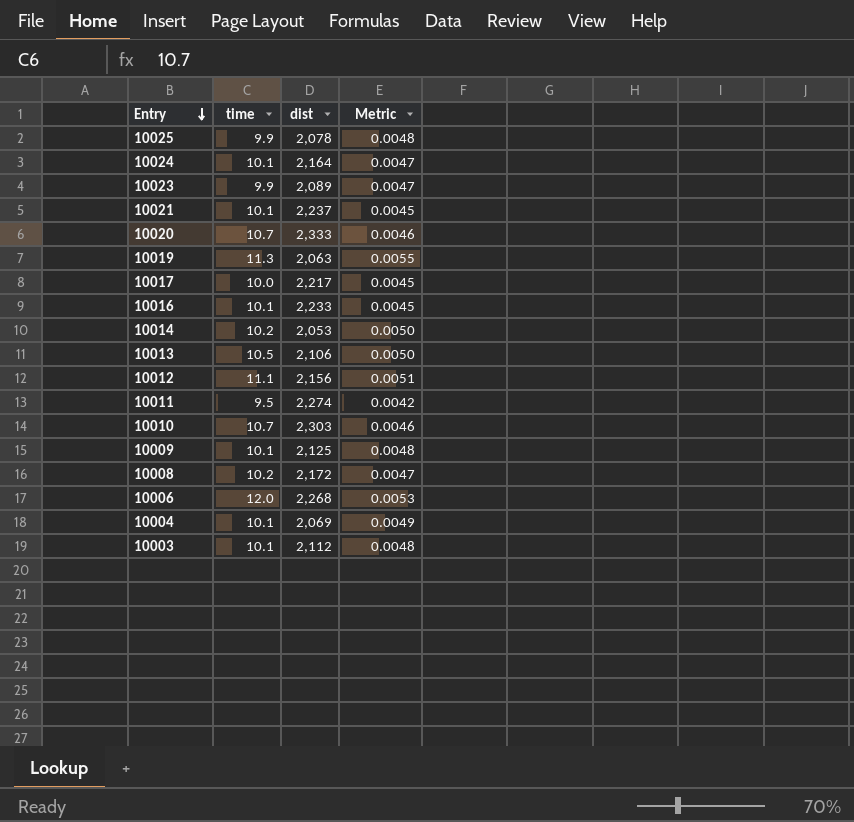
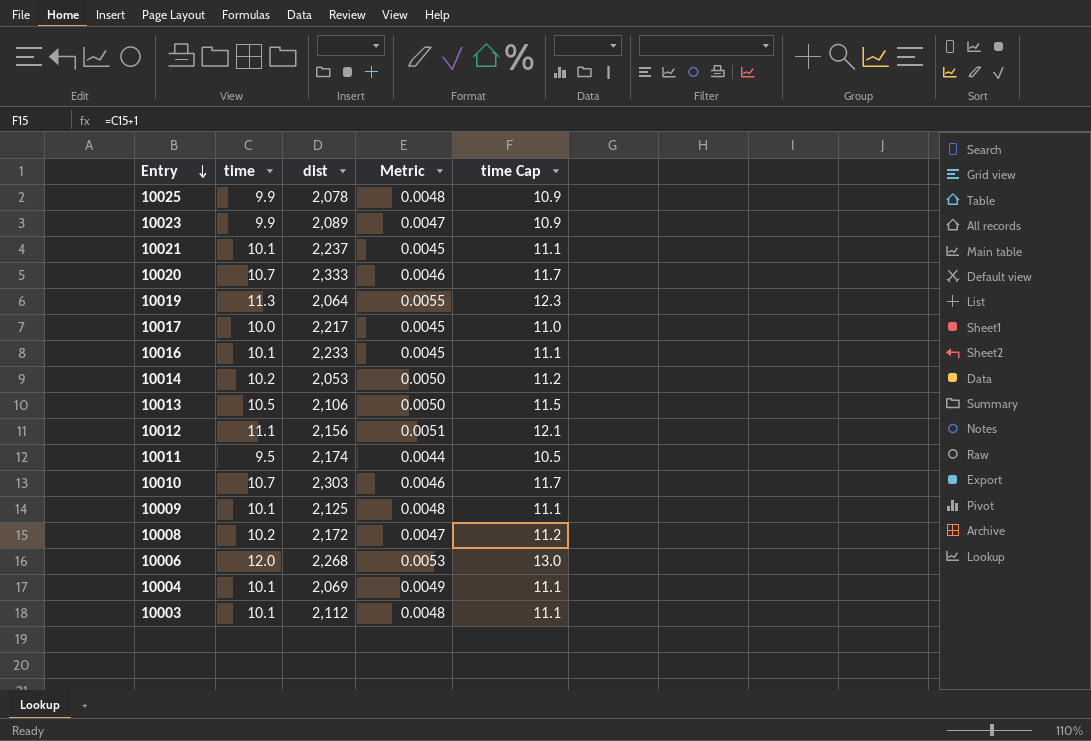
column time Cap | formula: none -> [time] + 1
row 10024: 10.1 | 2,164 | 0.0047 -> none
10019 | dist: 2,063 -> 2,064
10011 | dist: 2,274 -> 2,174
10011 | Metric: 0.0042 -> 0.0044

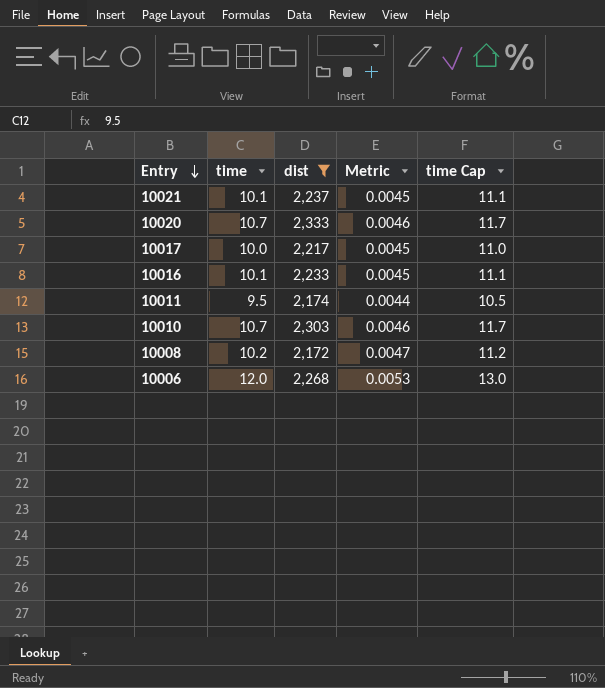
filter: none -> dist >= 2,172

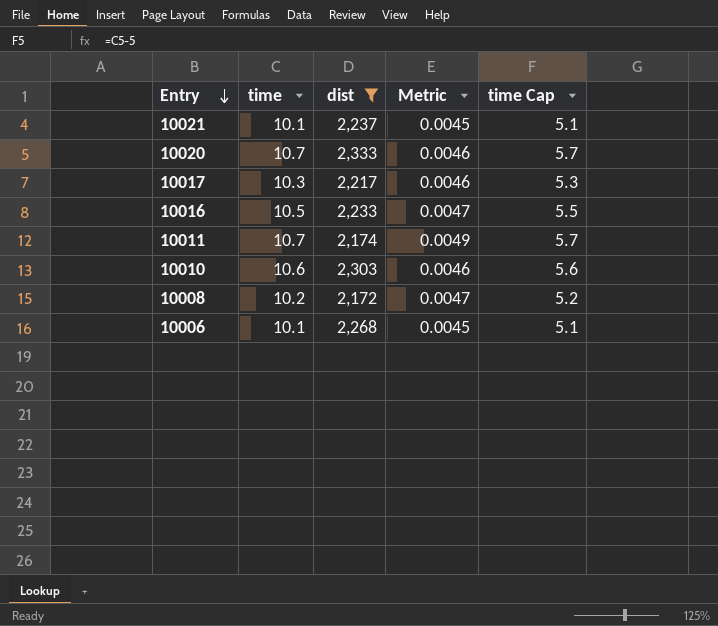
column time Cap | formula: [time] + 1 -> [time] - 5
10017 | time: 10.0 -> 10.3
10017 | Metric: 0.0045 -> 0.0046
10016 | time: 10.1 -> 10.5
10016 | Metric: 0.0045 -> 0.0047
10011 | time: 9.5 -> 10.7
10011 | Metric: 0.0044 -> 0.0049
10010 | time: 10.7 -> 10.6
10006 | time: 12.0 -> 10.1
10006 | Metric: 0.0053 -> 0.0045

